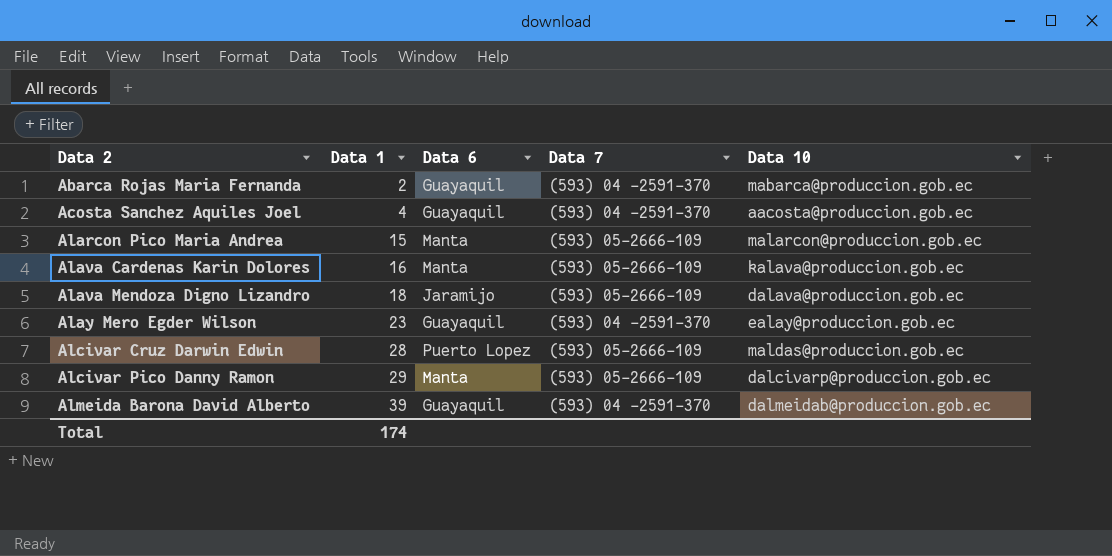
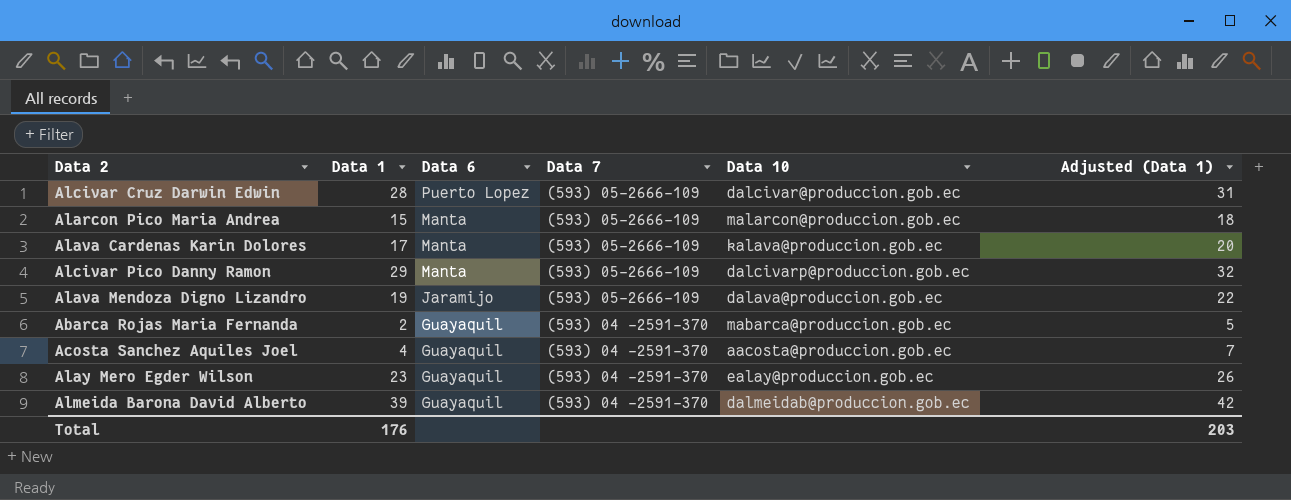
row order: Data 2 ascending -> Data 6 descending
column Adjusted (Data 1) | formula: none -> [Data 1] + 3
Alcivar Cruz Darwin Edwin | Data 10: maldas@produccion.gob.ec -> dalcivar@produccion.gob.ec
Alava Cardenas Karin Dolores | Data 1: 16 -> 17
Alava Mendoza Digno Lizandro | Data 1: 18 -> 19
Total | Data 1: 174 -> 176

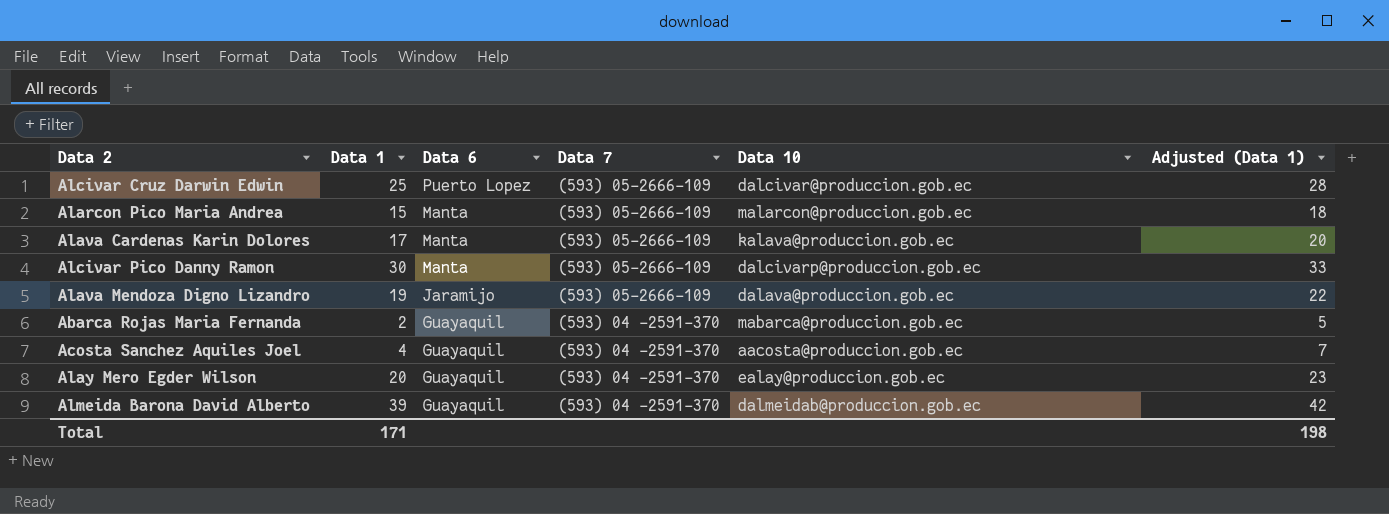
Alcivar Cruz Darwin Edwin | Data 1: 28 -> 25
Alcivar Cruz Darwin Edwin | Adjusted (Data 1): 31 -> 28
Alcivar Pico Danny Ramon | Data 1: 29 -> 30
Alcivar Pico Danny Ramon | Adjusted (Data 1): 32 -> 33
Alay Mero Egder Wilson | Data 1: 23 -> 20
Alay Mero Egder Wilson | Adjusted (Data 1): 26 -> 23
Total | Data 1: 176 -> 171
Total | Adjusted (Data 1): 203 -> 198

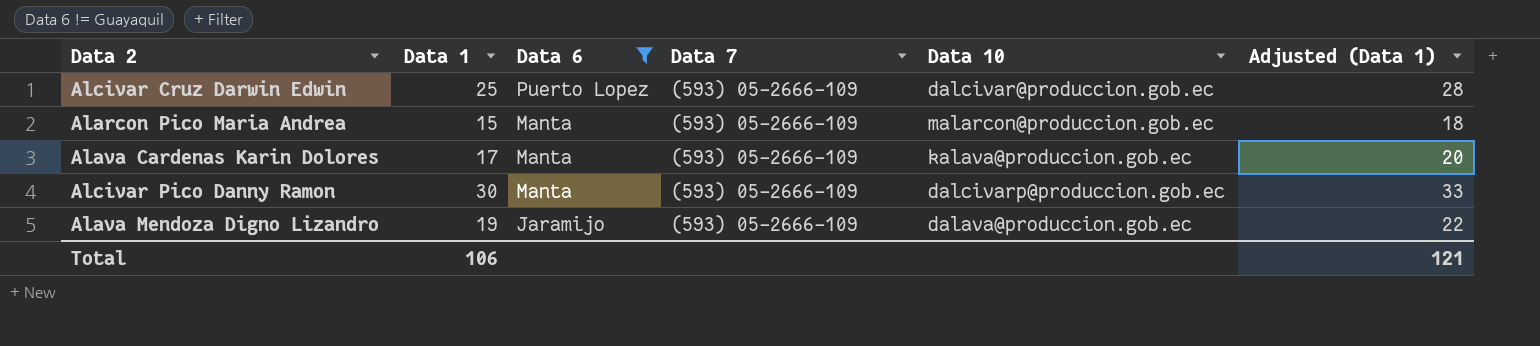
filter: none -> Data 6 != Guayaquil
Total | Data 1: 171 -> 106
Total | Adjusted (Data 1): 198 -> 121

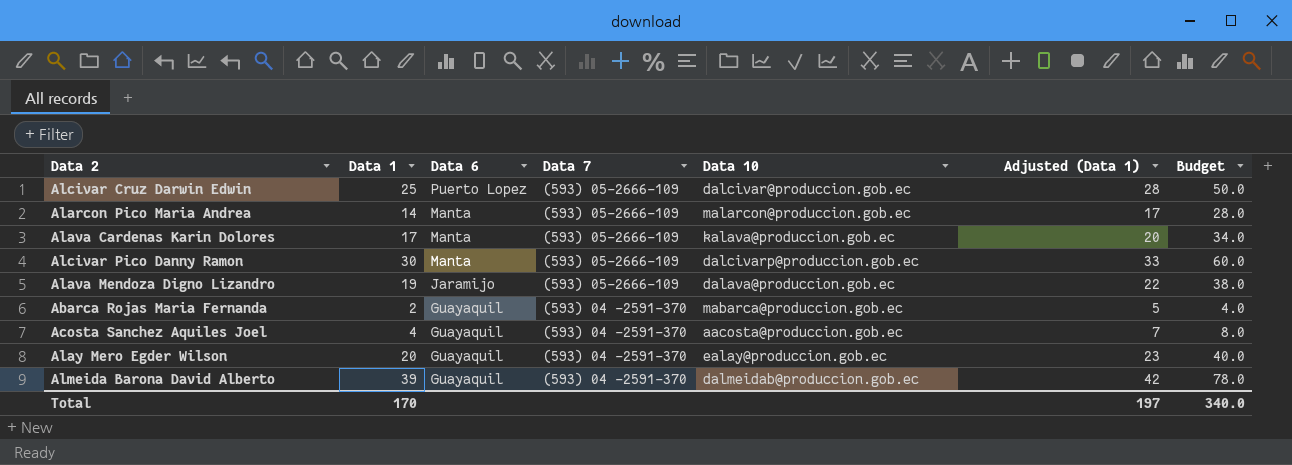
filter: Data 6 != Guayaquil -> none
column Budget | formula: none -> [Data 1] * 2
Alarcon Pico Maria Andrea | Data 1: 15 -> 14
Alarcon Pico Maria Andrea | Adjusted (Data 1): 18 -> 17
Total | Data 1: 106 -> 170
Total | Adjusted (Data 1): 121 -> 197

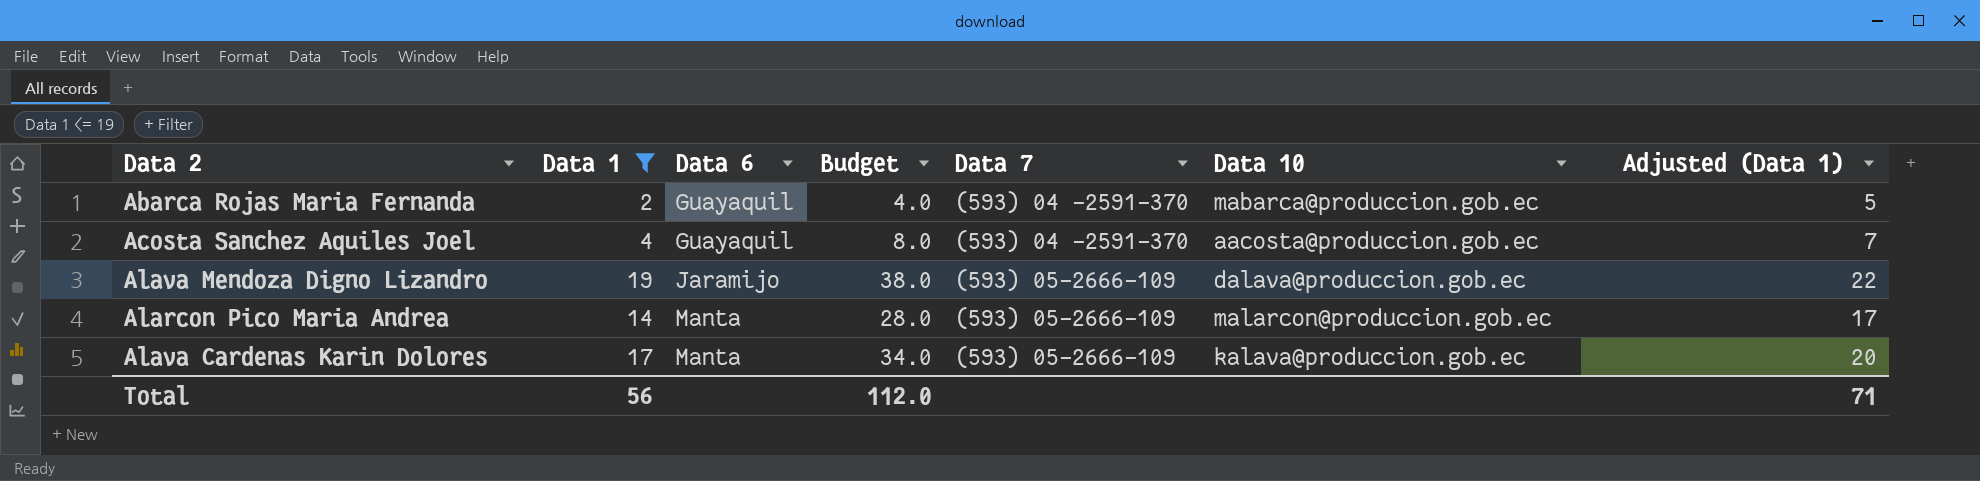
filter: none -> Data 1 <= 19
row order: Data 6 descending -> Data 6 ascending
column Budget | position: 7 -> 4
Total | Data 1: 170 -> 56
Total | Budget: 340.0 -> 112.0
Total | Adjusted (Data 1): 197 -> 71

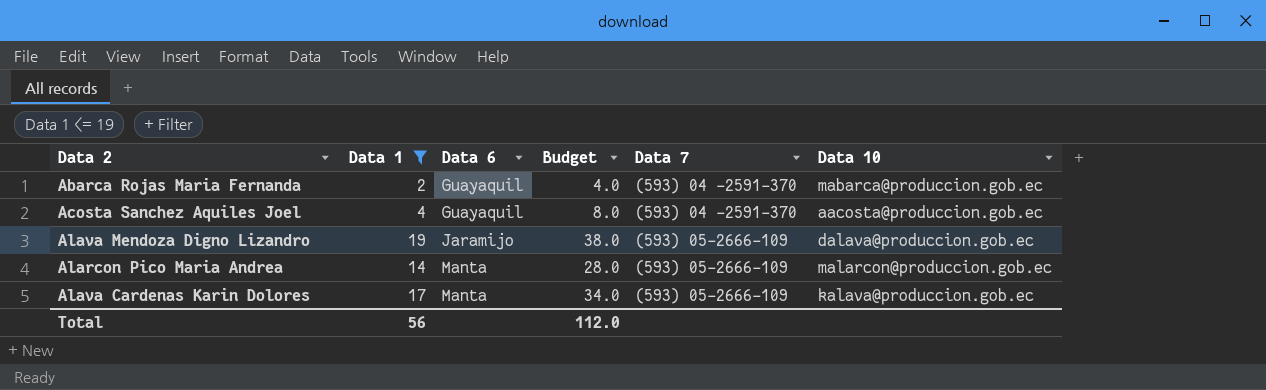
column Adjusted (Data 1) | formula: [Data 1] + 3 -> none

